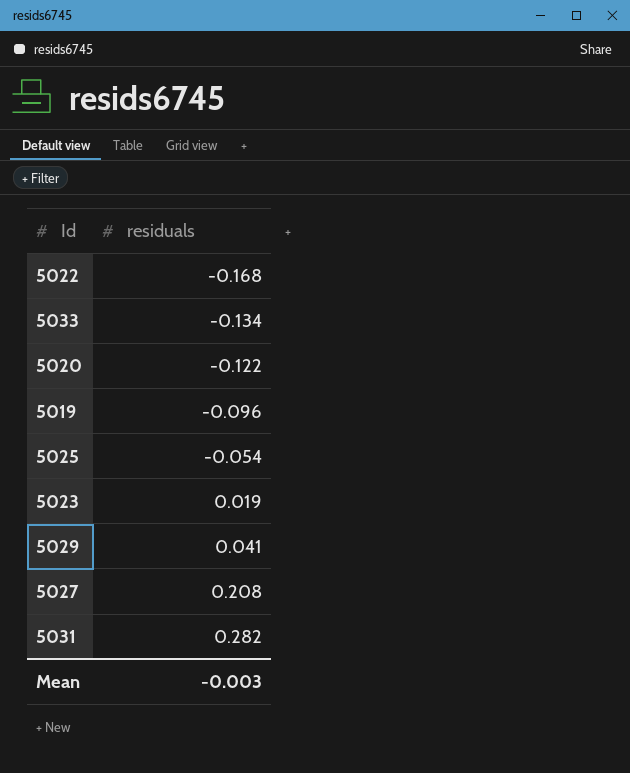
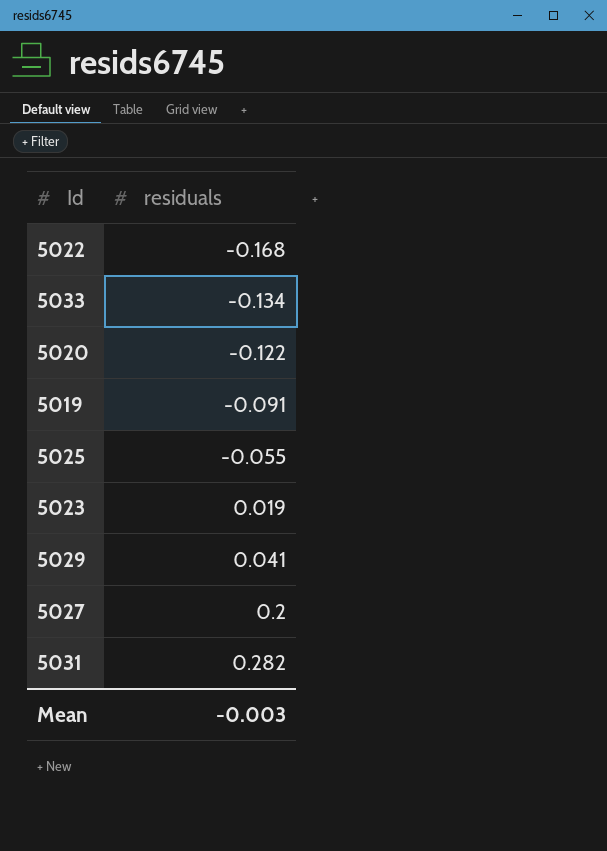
5019 | residuals: -0.096 -> -0.091
5025 | residuals: -0.054 -> -0.055
5027 | residuals: 0.208 -> 0.2

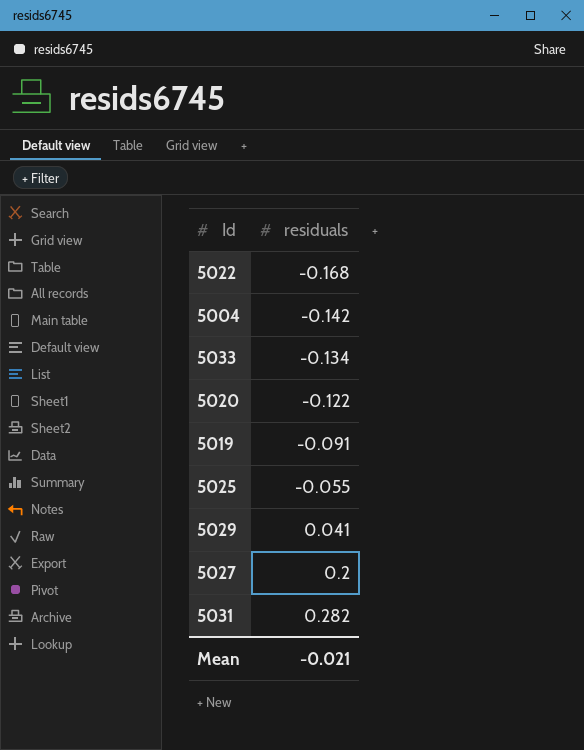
row 5023: 0.019 -> none
row 5004: none -> -0.142
Mean | residuals: -0.003 -> -0.021

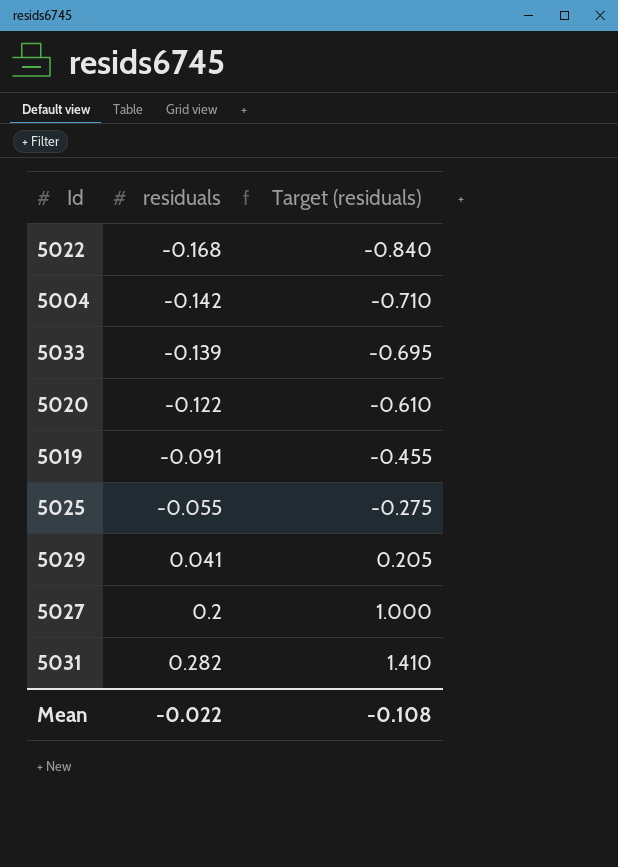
column Target (residuals) | formula: none -> [residuals] * 5
5033 | residuals: -0.134 -> -0.139
Mean | residuals: -0.021 -> -0.022

